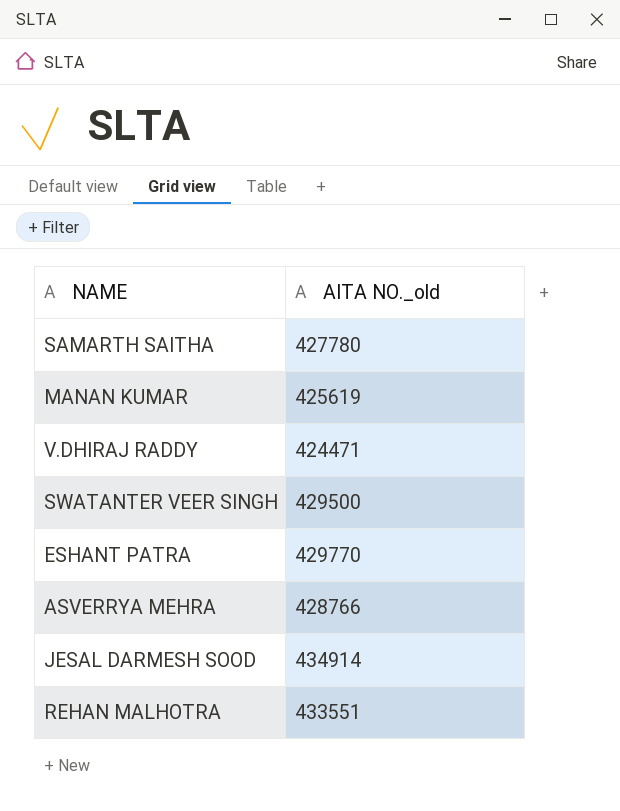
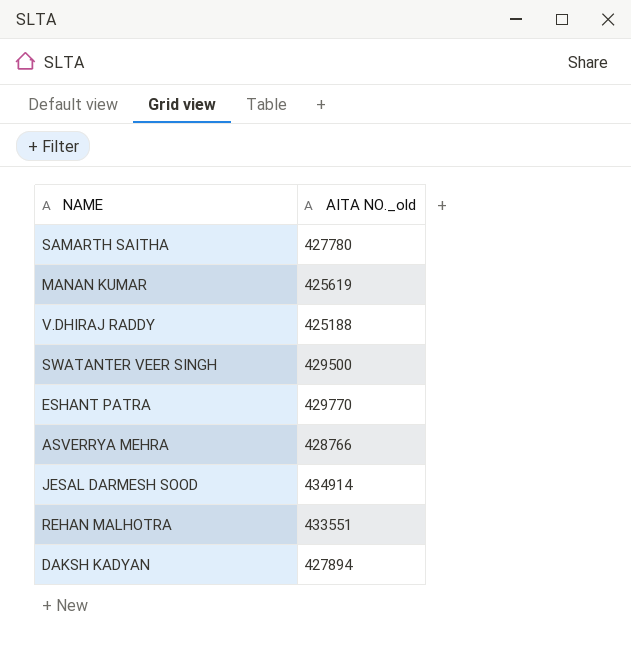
V.DHIRAJ RADDY | AITA NO._old: 424471 -> 425188
row DAKSH KADYAN: none -> 427894

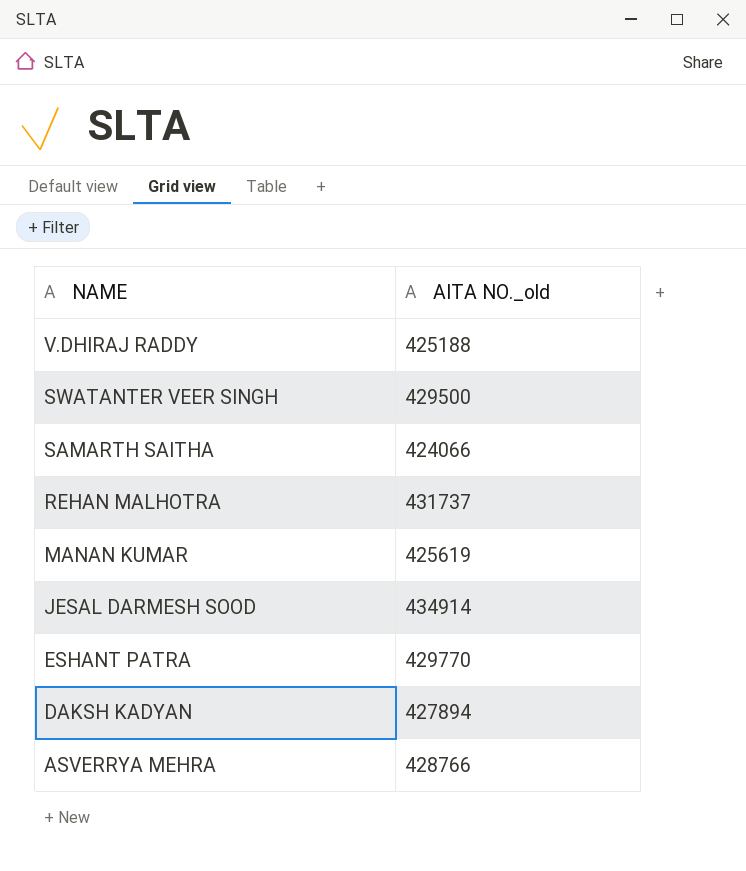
row order: none -> NAME descending
SAMARTH SAITHA | AITA NO._old: 427780 -> 424066
REHAN MALHOTRA | AITA NO._old: 433551 -> 431737

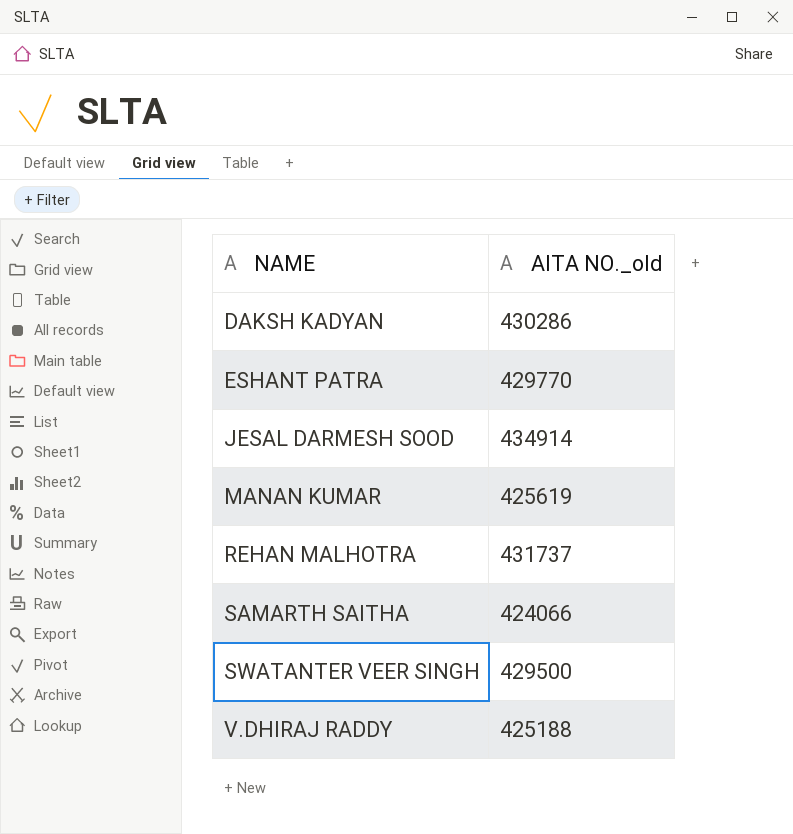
row order: NAME descending -> NAME ascending
row ASVERRYA MEHRA: 428766 -> none
DAKSH KADYAN | AITA NO._old: 427894 -> 430286

